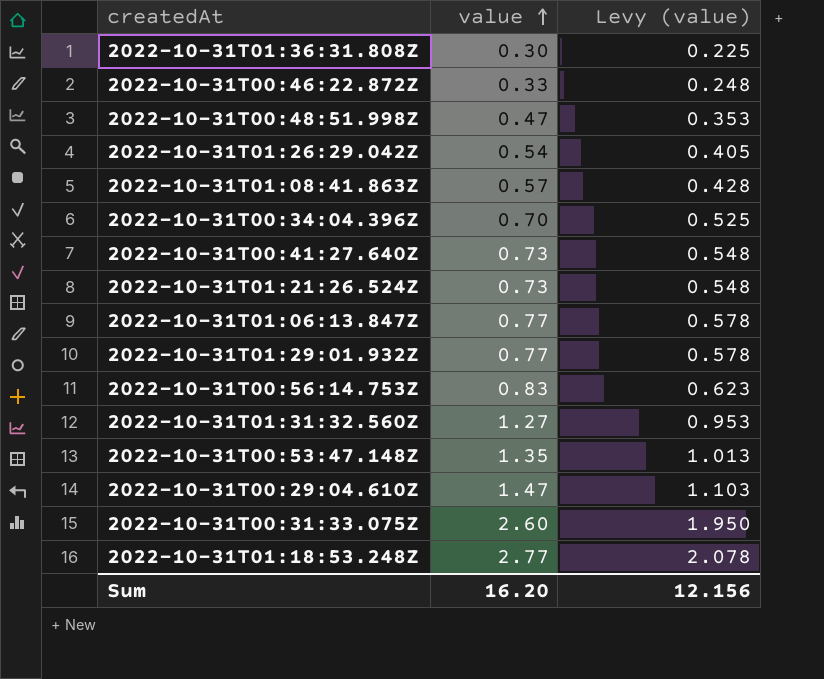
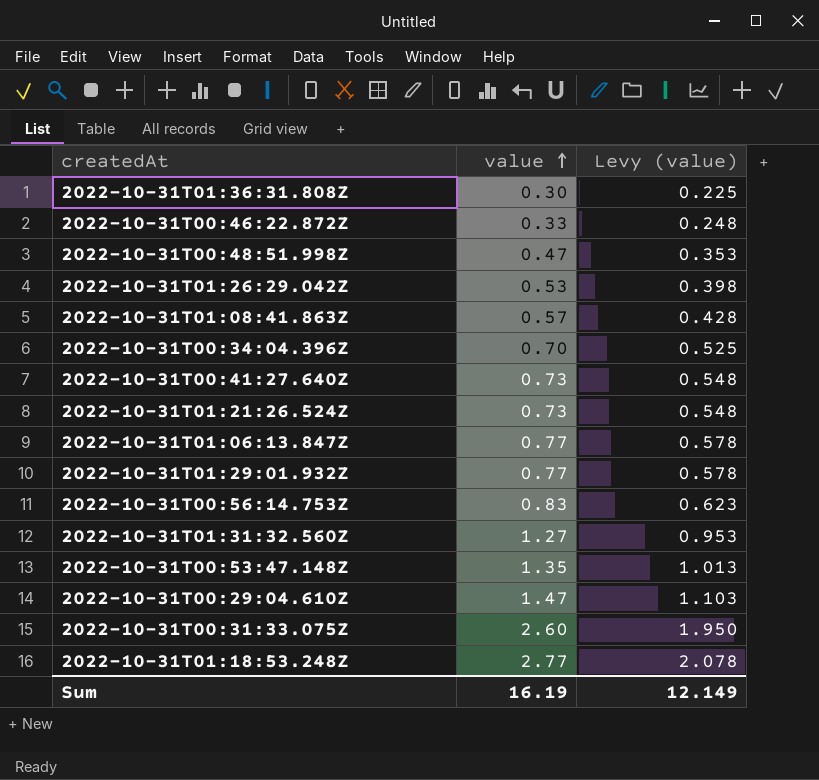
2022-10-31T01:26:29.042Z | value: 0.54 -> 0.53
2022-10-31T01:26:29.042Z | Levy (value): 0.405 -> 0.398
Sum | value: 16.20 -> 16.19
Sum | Levy (value): 12.156 -> 12.149

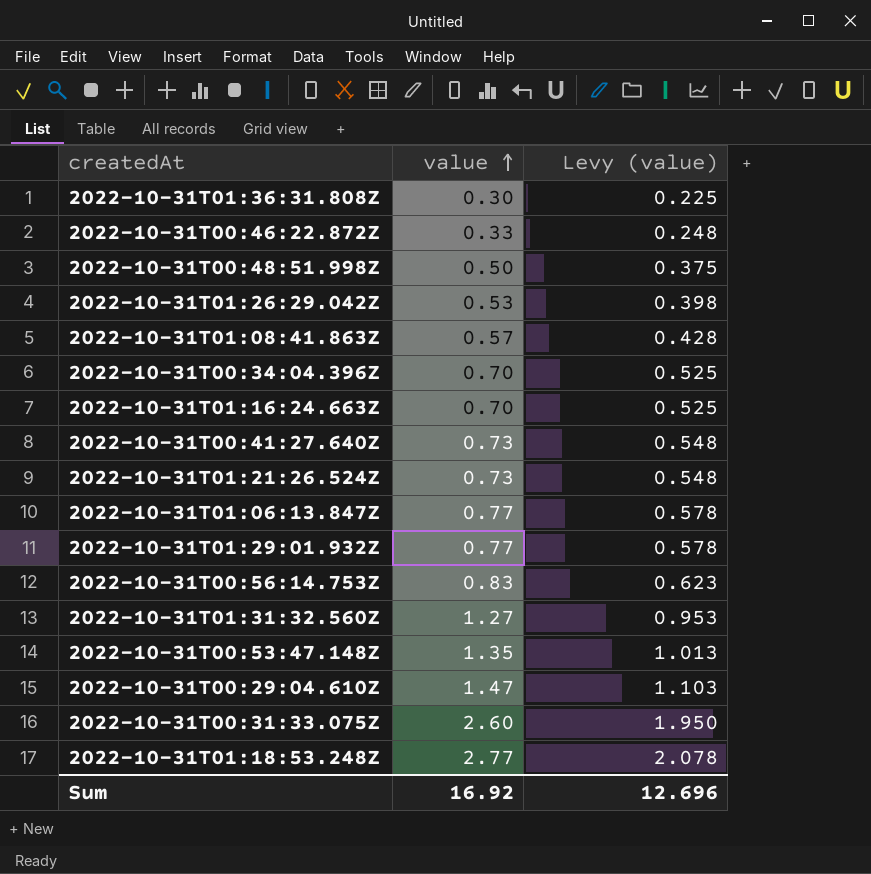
2022-10-31T00:48:51.998Z | value: 0.47 -> 0.50
2022-10-31T00:48:51.998Z | Levy (value): 0.353 -> 0.375
row 2022-10-31T01:16:24.663Z: none -> 0.70 | 0.525
Sum | value: 16.19 -> 16.92
Sum | Levy (value): 12.149 -> 12.696

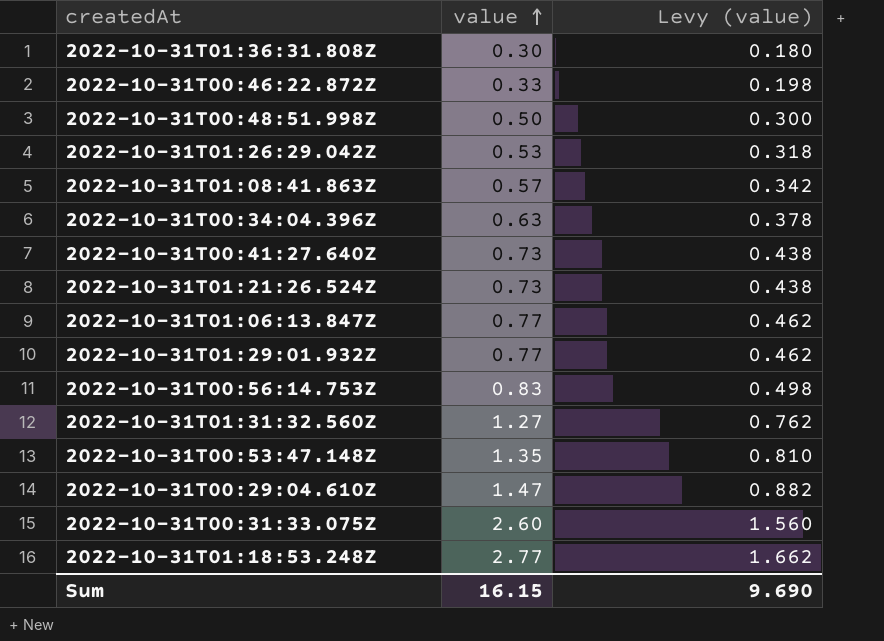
column Levy (value) | formula: [value] * 0.75 -> [value] * 0.6
row 2022-10-31T01:16:24.663Z: 0.70 | 0.525 -> none
2022-10-31T00:34:04.396Z | value: 0.70 -> 0.63
Sum | value: 16.92 -> 16.15
Sum | Levy (value): 12.696 -> 9.690

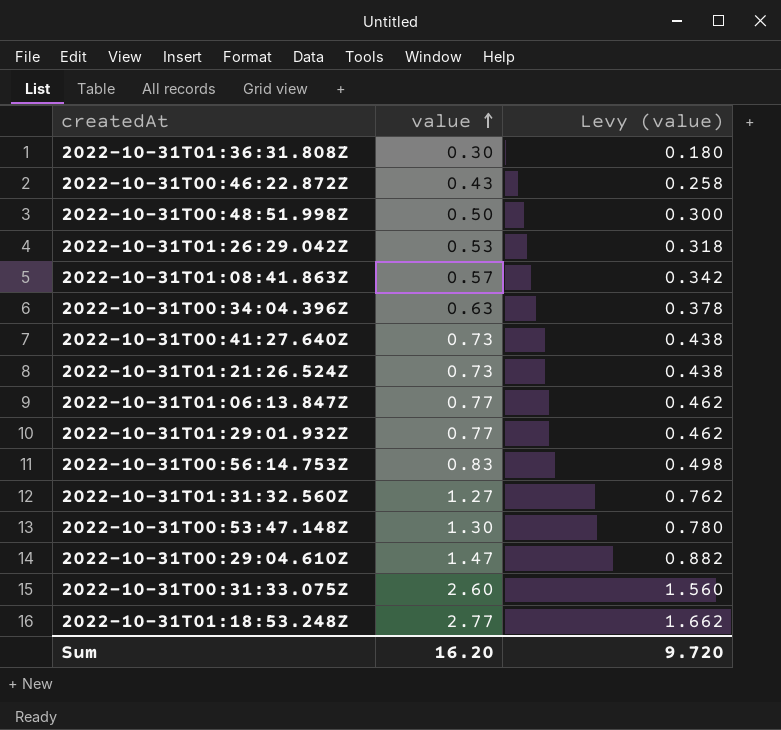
2022-10-31T00:46:22.872Z | value: 0.33 -> 0.43
2022-10-31T00:46:22.872Z | Levy (value): 0.198 -> 0.258
2022-10-31T00:53:47.148Z | value: 1.35 -> 1.30
2022-10-31T00:53:47.148Z | Levy (value): 0.810 -> 0.780
Sum | value: 16.15 -> 16.20
Sum | Levy (value): 9.690 -> 9.720

